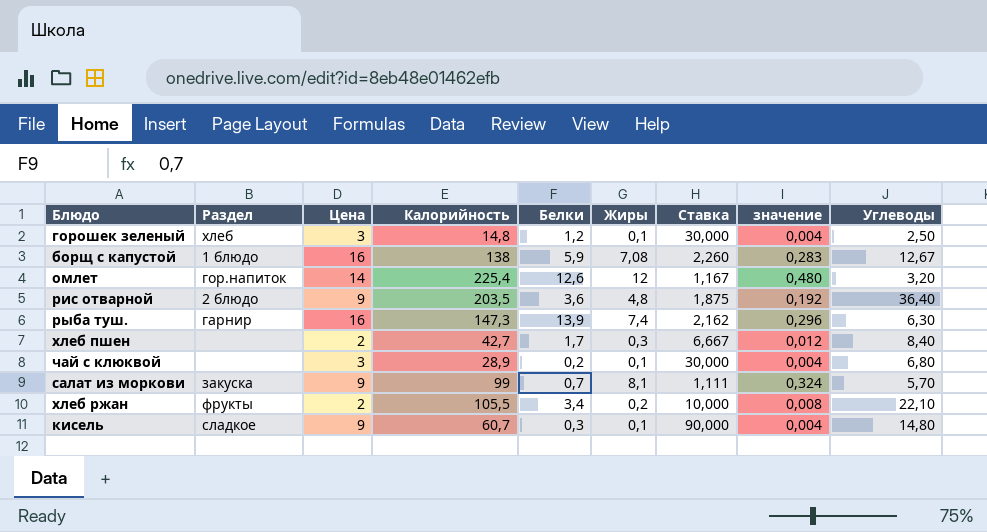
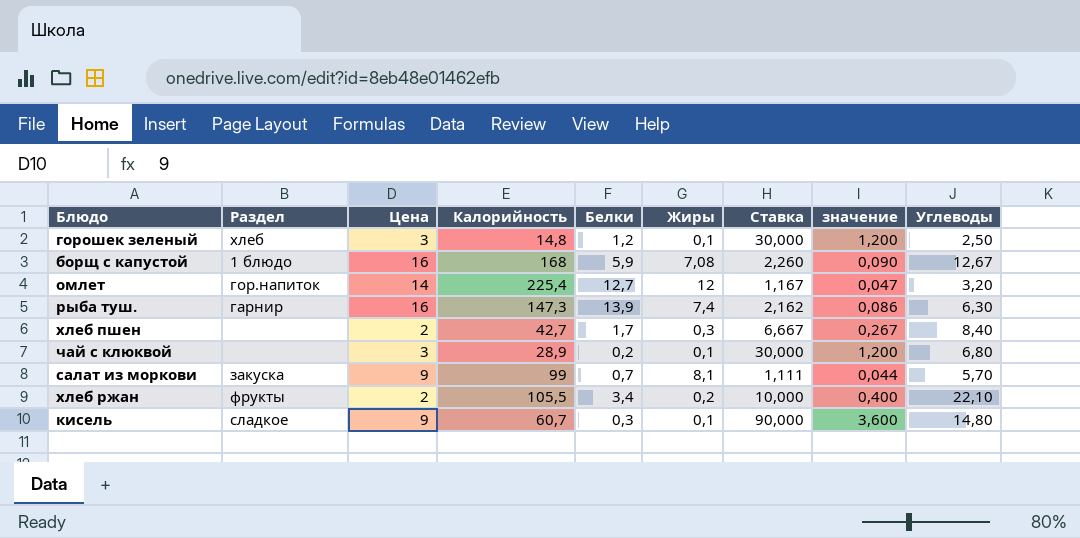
column значение | formula: [Жиры] * 0,04 -> [Ставка] * 0,04
row рис отварной: 2 блюдо | 9 | 203,5 | 3,6 | 4,8 | 1,875 | 0,192 | 36,40 -> none
борщ с капустой | Калорийность: 138 -> 168
омлет | Белки: 12,6 -> 12,7

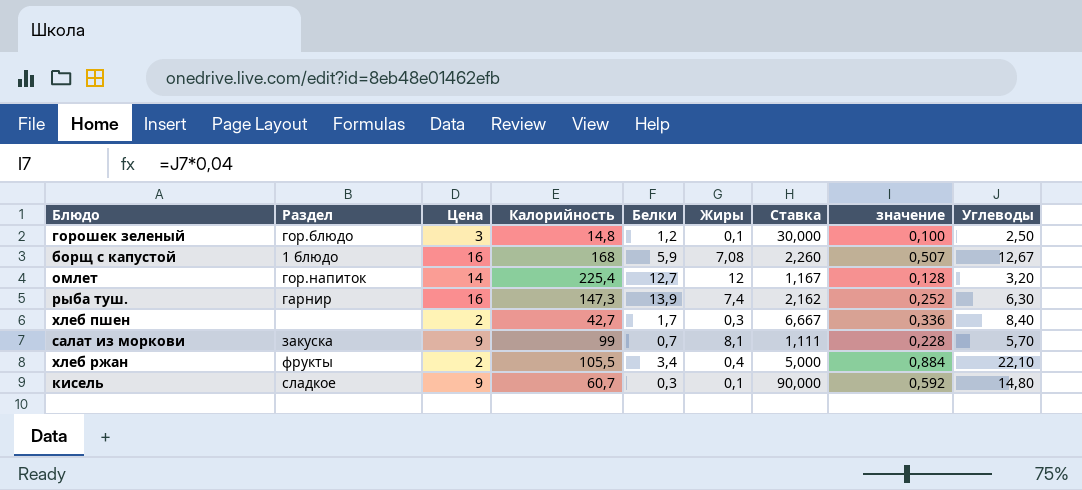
column значение | formula: [Ставка] * 0,04 -> [Углеводы] * 0,04
row чай с клюквой: none | 3 | 28,9 | 0,2 | 0,1 | 30,000 | 1,200 | 6,80 -> none
горошек зеленый | Раздел: хлеб -> гор.блюдо
хлеб ржан | Жиры: 0,2 -> 0,4
хлеб ржан | Ставка: 10,000 -> 5,000

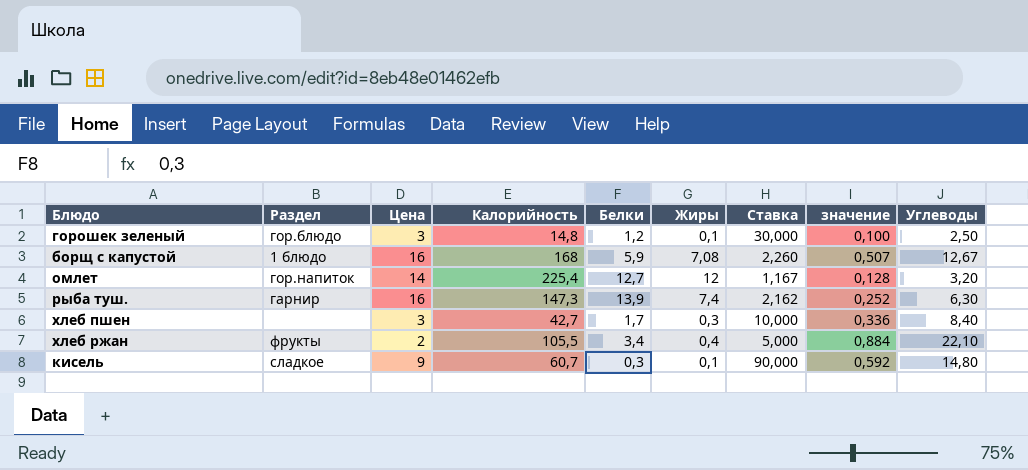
row салат из моркови: закуска | 9 | 99 | 0,7 | 8,1 | 1,111 | 0,228 | 5,70 -> none
хлеб пшен | Цена: 2 -> 3
хлеб пшен | Ставка: 6,667 -> 10,000

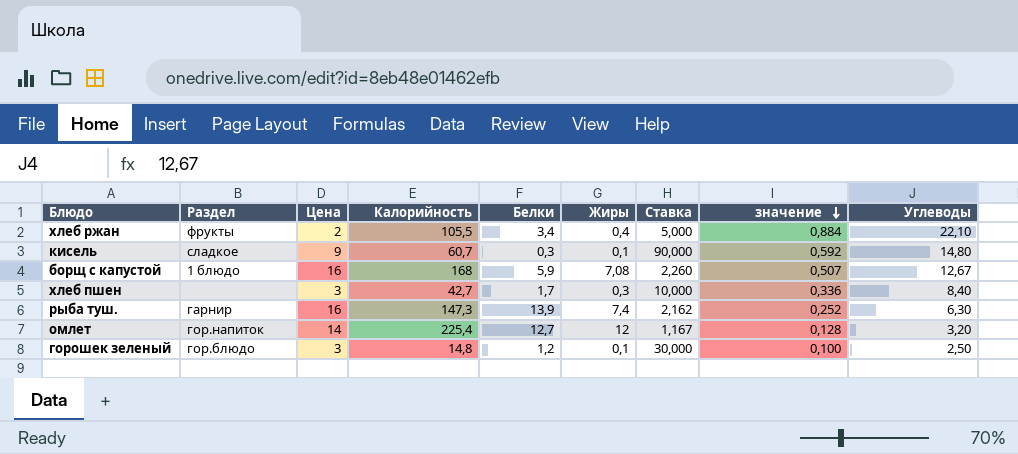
row order: none -> значение descending

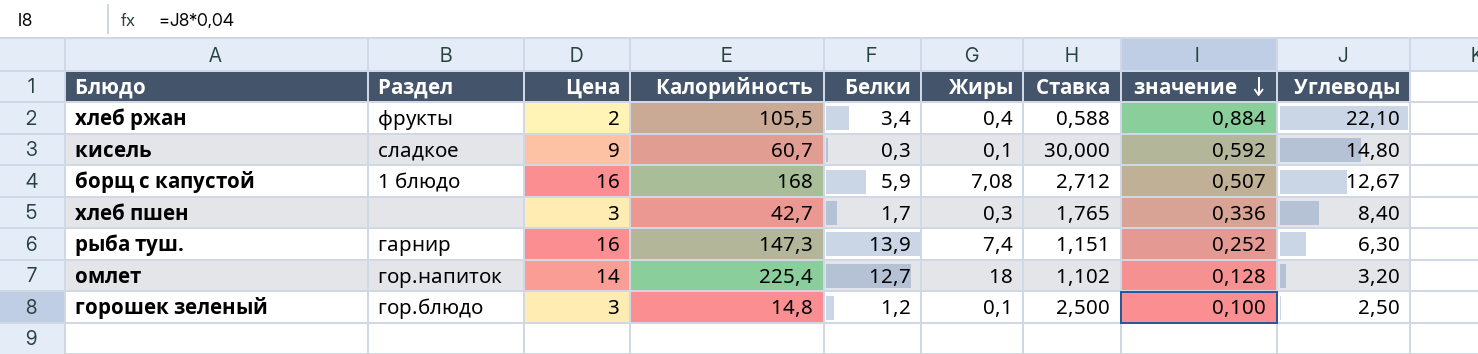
column Ставка | formula: [Цена] / [Жиры] -> [Цена] / [Белки]
омлет | Жиры: 12 -> 18

